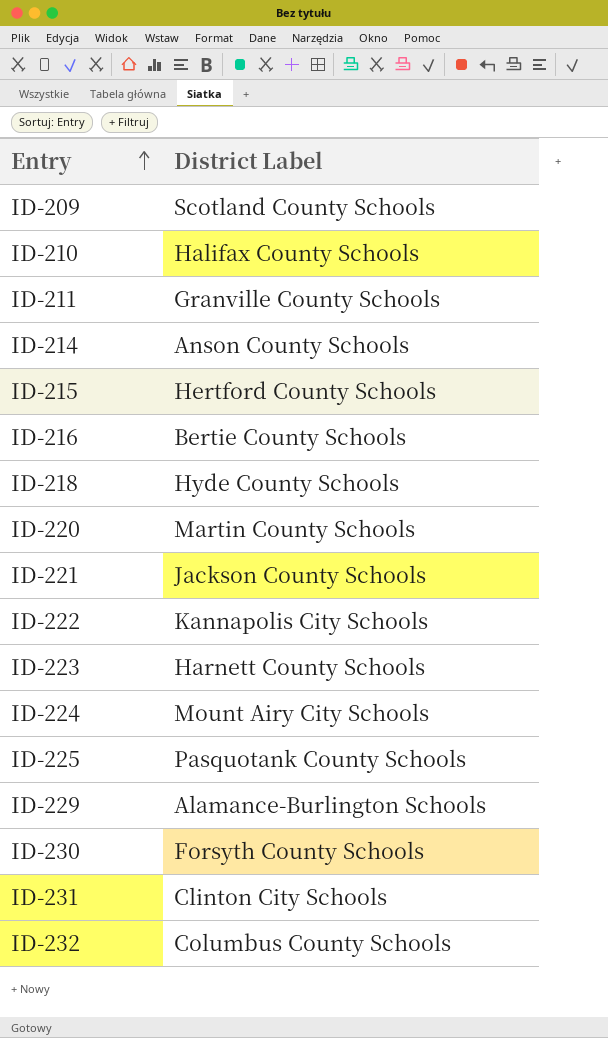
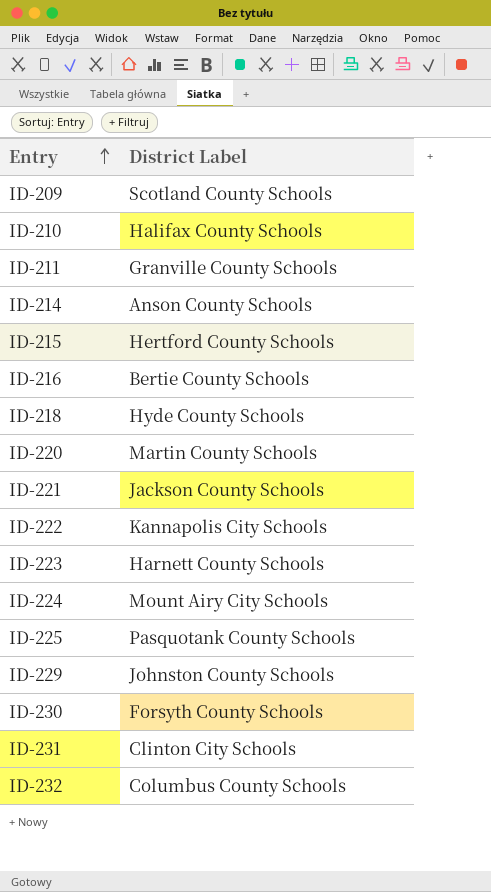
ID-229 | District Label: Alamance-Burlington Schools -> Johnston County Schools

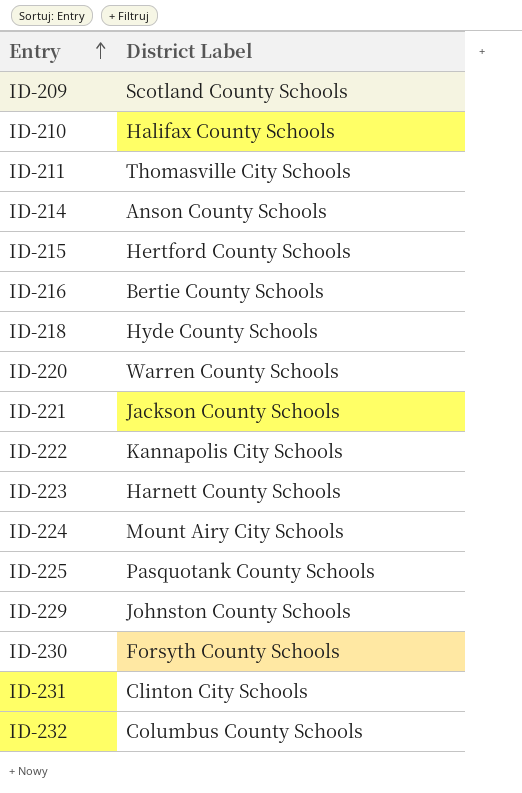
ID-211 | District Label: Granville County Schools -> Thomasville City Schools
ID-220 | District Label: Martin County Schools -> Warren County Schools

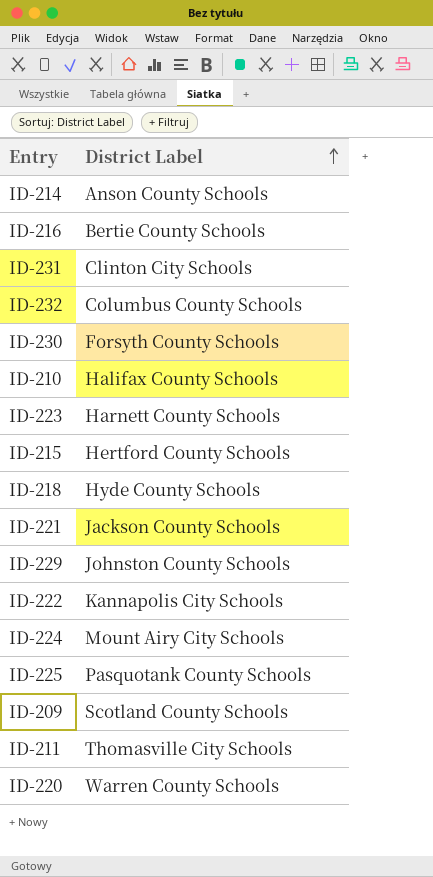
row order: Entry ascending -> District Label ascending

